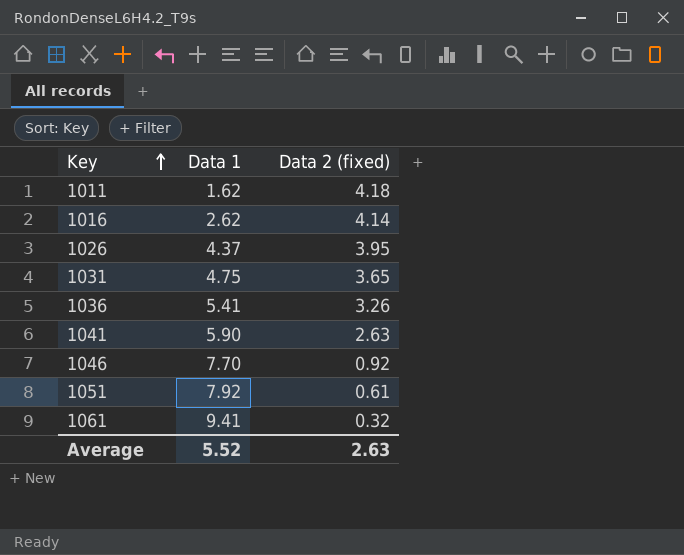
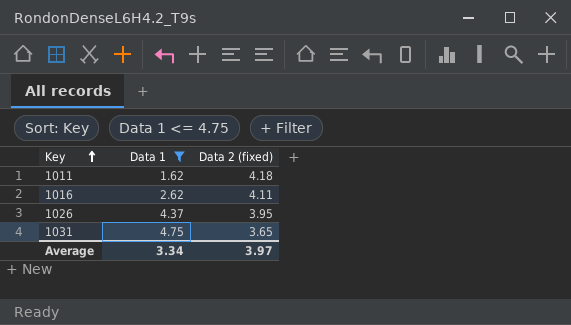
filter: none -> Data 1 <= 4.75
1016 | Data 2 (fixed): 4.14 -> 4.11
Average | Data 1: 5.52 -> 3.34
Average | Data 2 (fixed): 2.63 -> 3.97

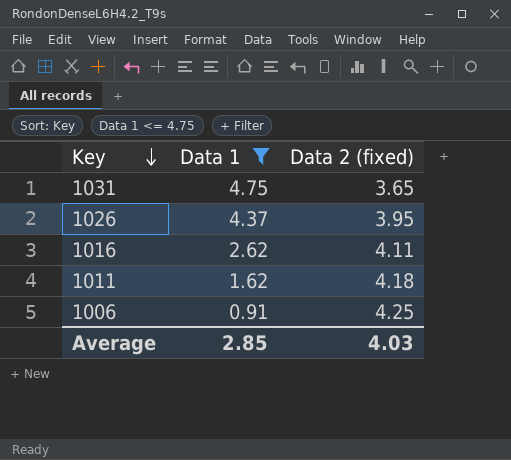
row order: Key ascending -> Key descending
row 1006: none -> 0.91 | 4.25
Average | Data 1: 3.34 -> 2.85
Average | Data 2 (fixed): 3.97 -> 4.03

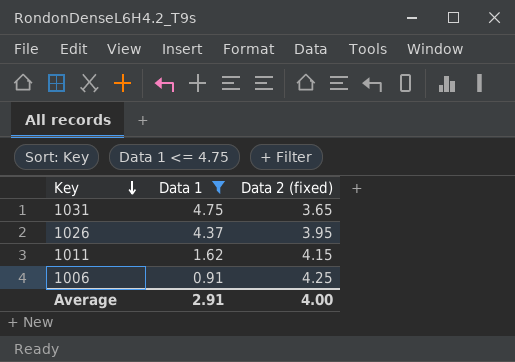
row 1016: 2.62 | 4.11 -> none
1011 | Data 2 (fixed): 4.18 -> 4.15
Average | Data 1: 2.85 -> 2.91
Average | Data 2 (fixed): 4.03 -> 4.00

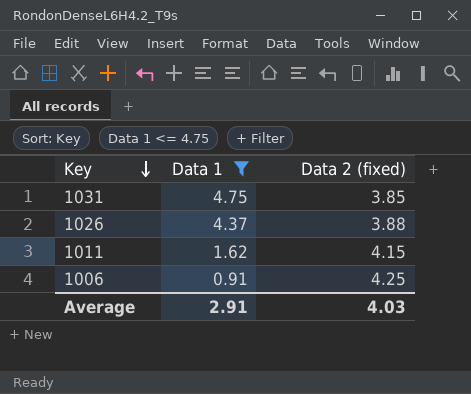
1031 | Data 2 (fixed): 3.65 -> 3.85
1026 | Data 2 (fixed): 3.95 -> 3.88
Average | Data 2 (fixed): 4.00 -> 4.03

